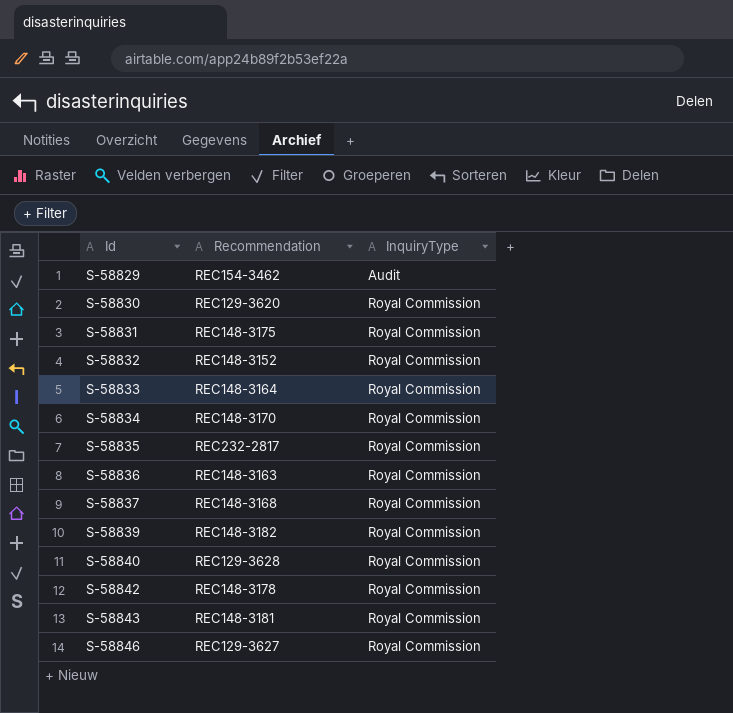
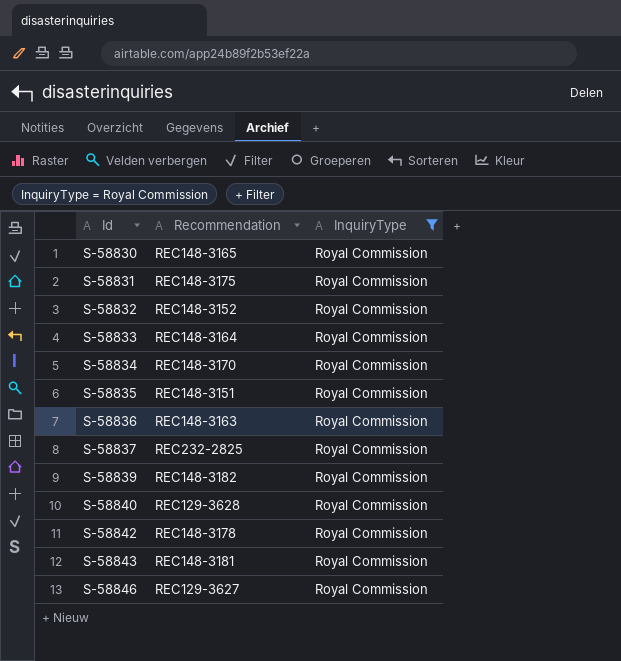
filter: none -> InquiryType = Royal Commission
S-58830 | Recommendation: REC129-3620 -> REC148-3165
S-58835 | Recommendation: REC232-2817 -> REC148-3151
S-58837 | Recommendation: REC148-3168 -> REC232-2825

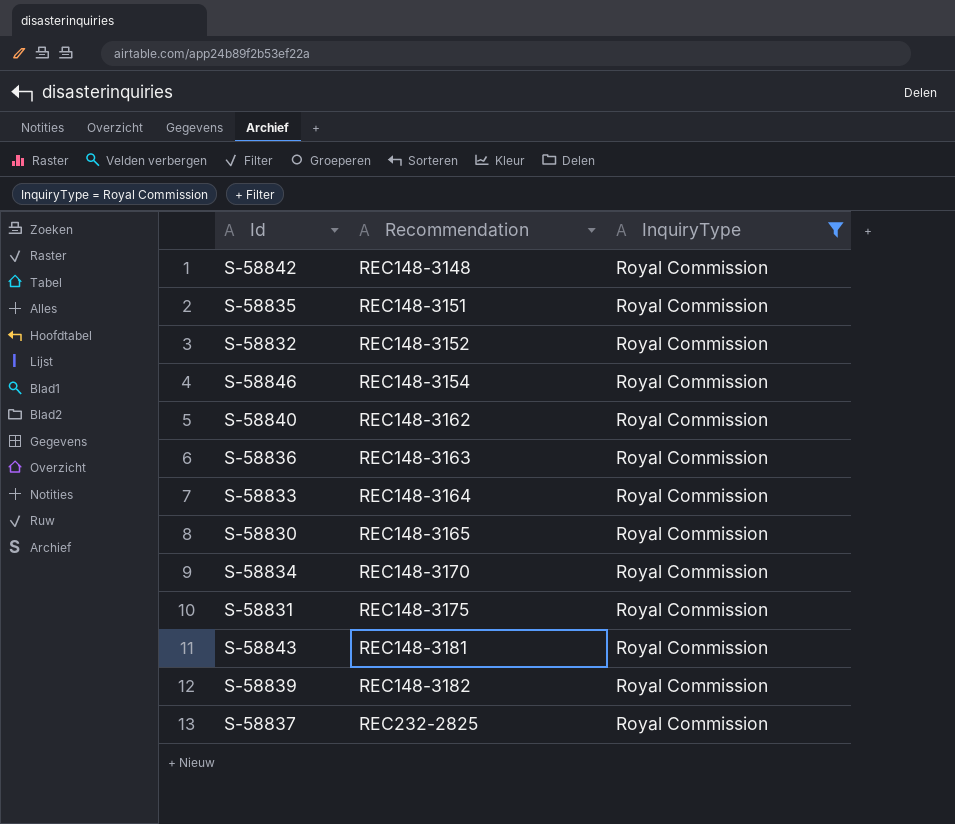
row order: Id ascending -> Recommendation ascending
S-58842 | Recommendation: REC148-3178 -> REC148-3148
S-58846 | Recommendation: REC129-3627 -> REC148-3154
S-58840 | Recommendation: REC129-3628 -> REC148-3162

